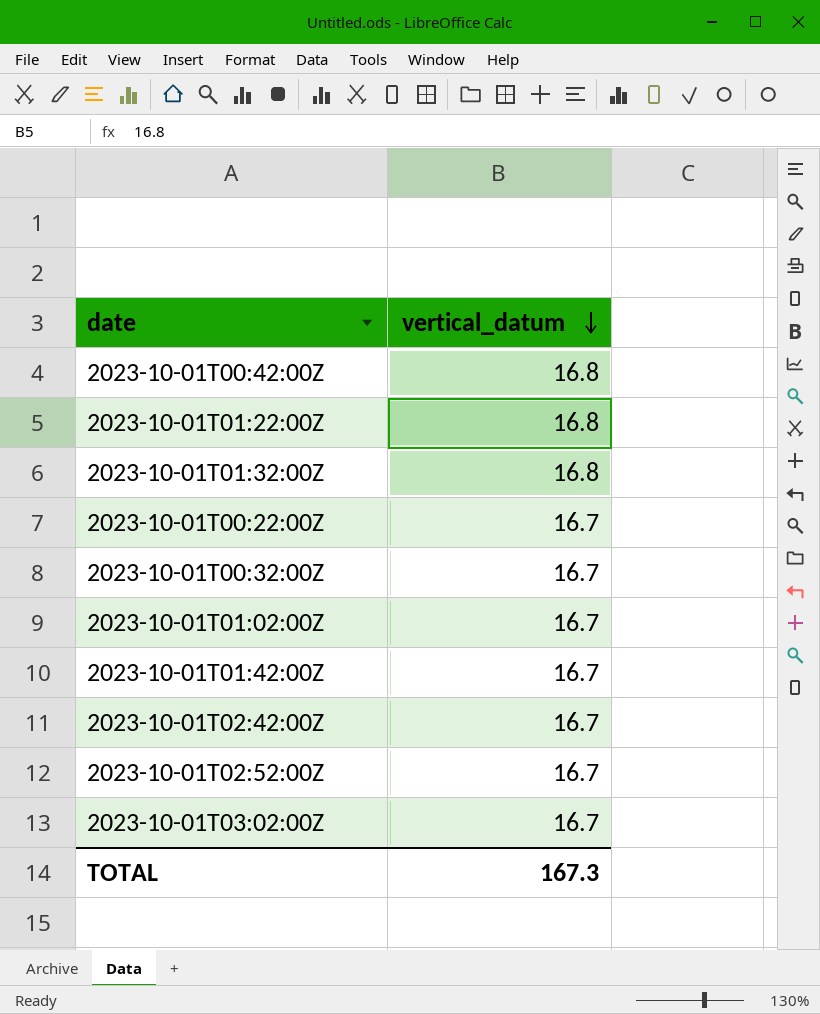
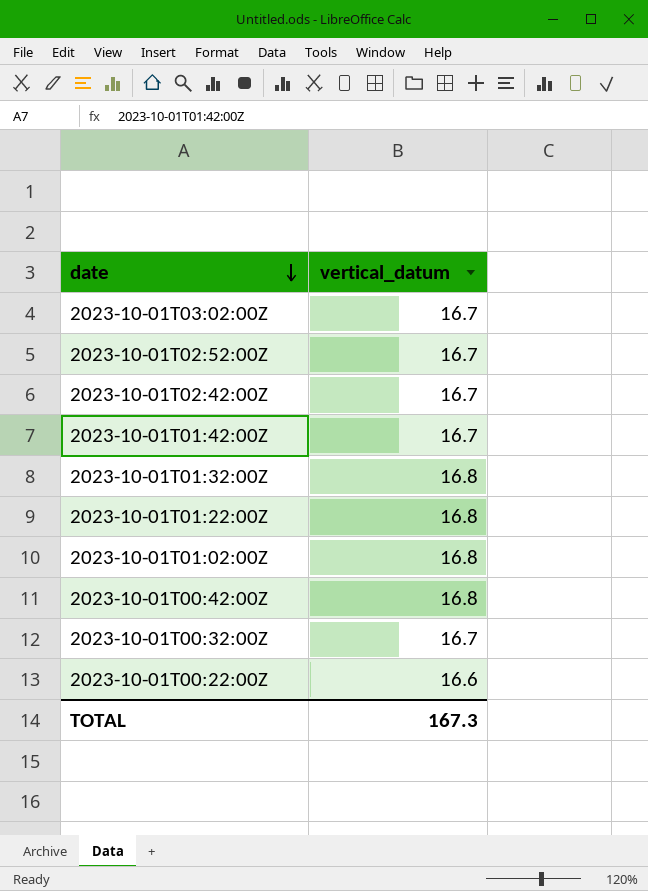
row order: vertical_datum descending -> date descending
2023-10-01T01:02:00Z | vertical_datum: 16.7 -> 16.8
2023-10-01T00:22:00Z | vertical_datum: 16.7 -> 16.6

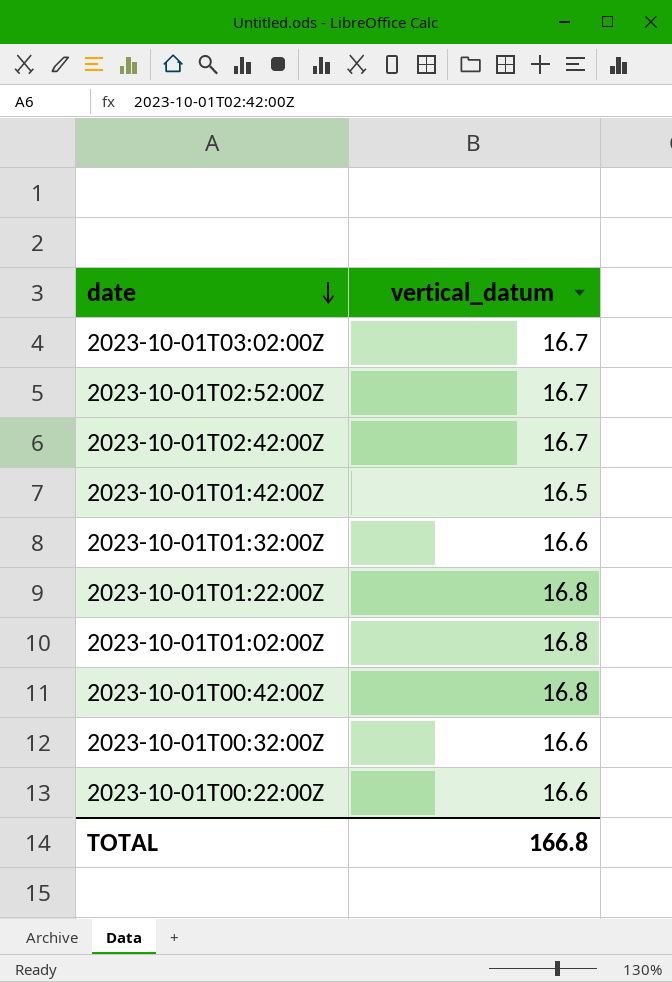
2023-10-01T01:42:00Z | vertical_datum: 16.7 -> 16.5
2023-10-01T01:32:00Z | vertical_datum: 16.8 -> 16.6
2023-10-01T00:32:00Z | vertical_datum: 16.7 -> 16.6
TOTAL | vertical_datum: 167.3 -> 166.8

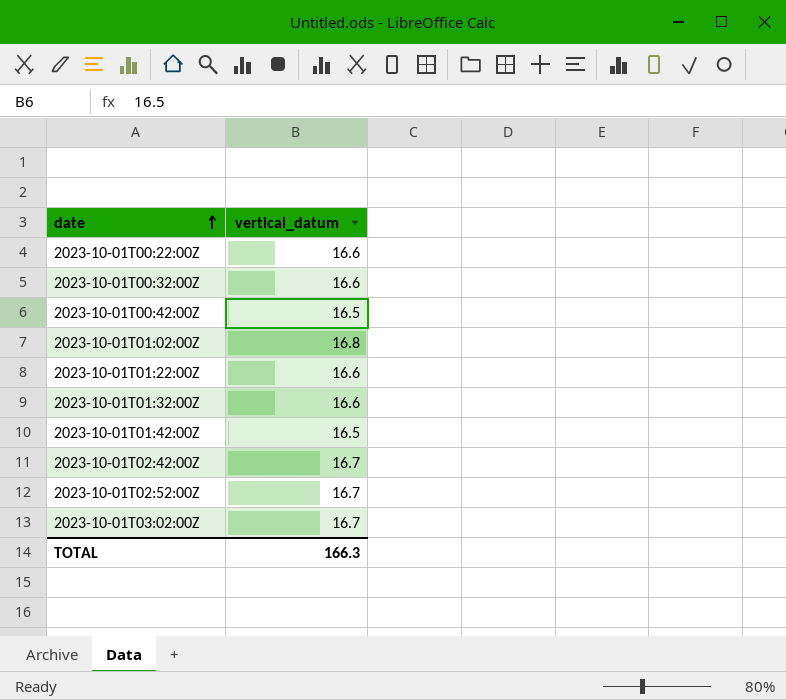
row order: date descending -> date ascending
2023-10-01T00:42:00Z | vertical_datum: 16.8 -> 16.5
2023-10-01T01:22:00Z | vertical_datum: 16.8 -> 16.6
TOTAL | vertical_datum: 166.8 -> 166.3

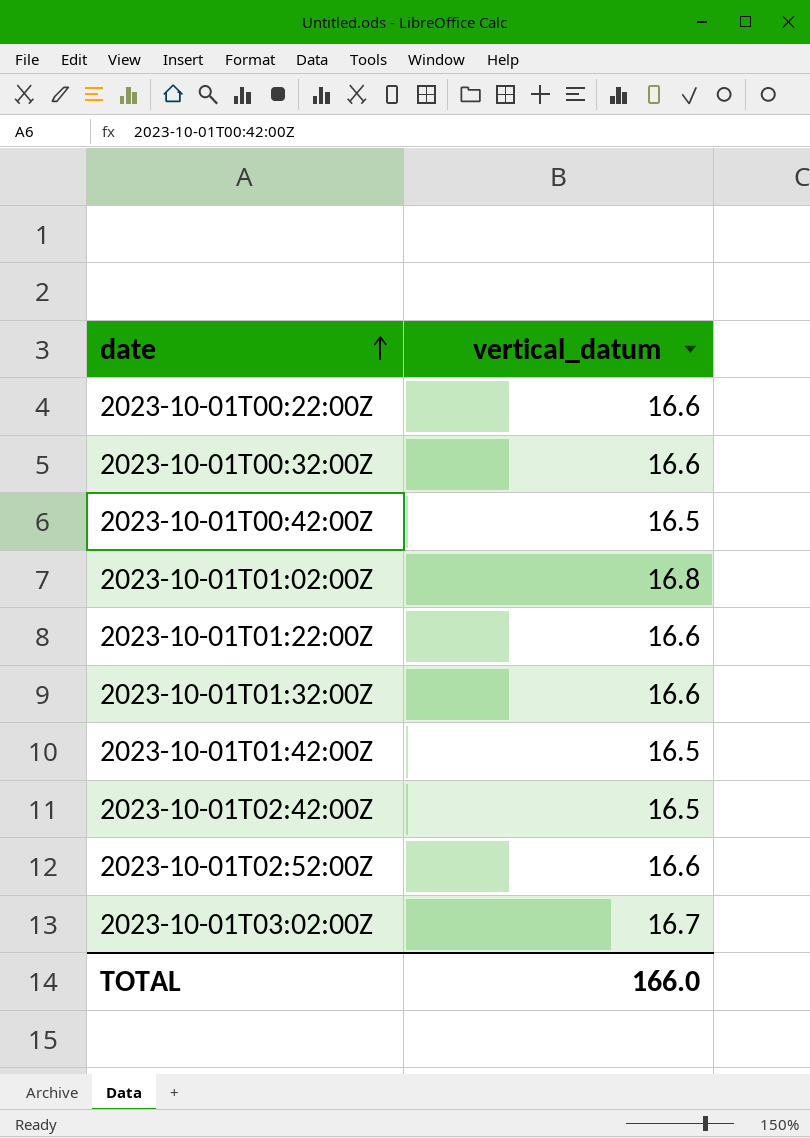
2023-10-01T02:42:00Z | vertical_datum: 16.7 -> 16.5
2023-10-01T02:52:00Z | vertical_datum: 16.7 -> 16.6
TOTAL | vertical_datum: 166.3 -> 166.0

